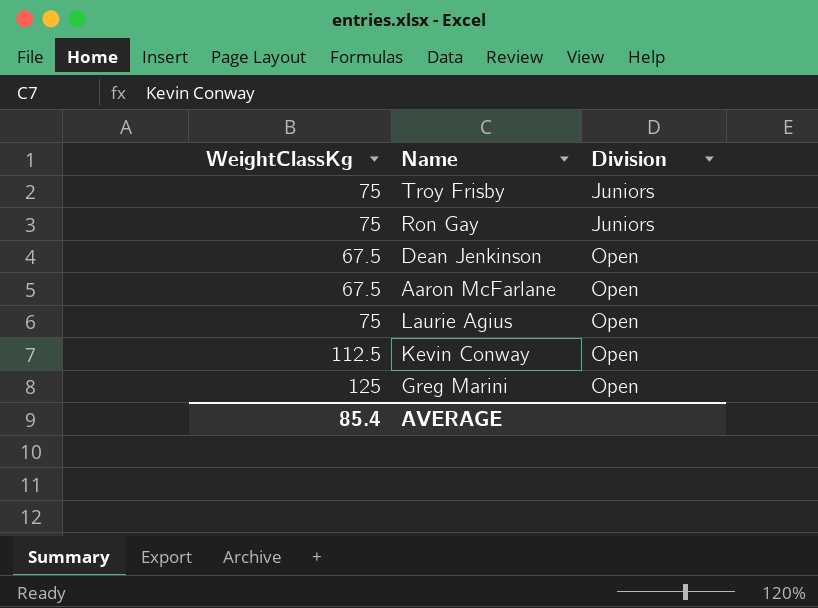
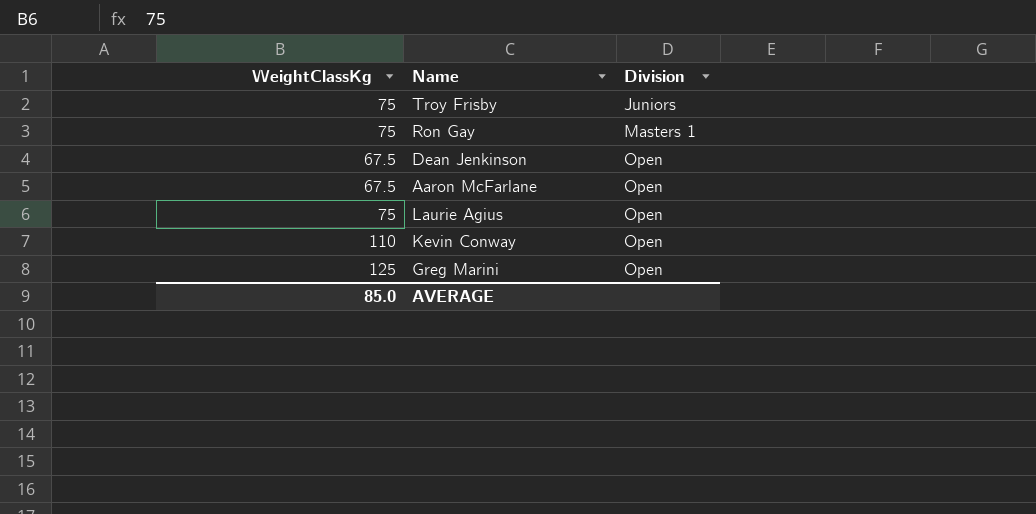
Ron Gay | Division: Juniors -> Masters 1
Kevin Conway | WeightClassKg: 112.5 -> 110
AVERAGE | WeightClassKg: 85.4 -> 85.0

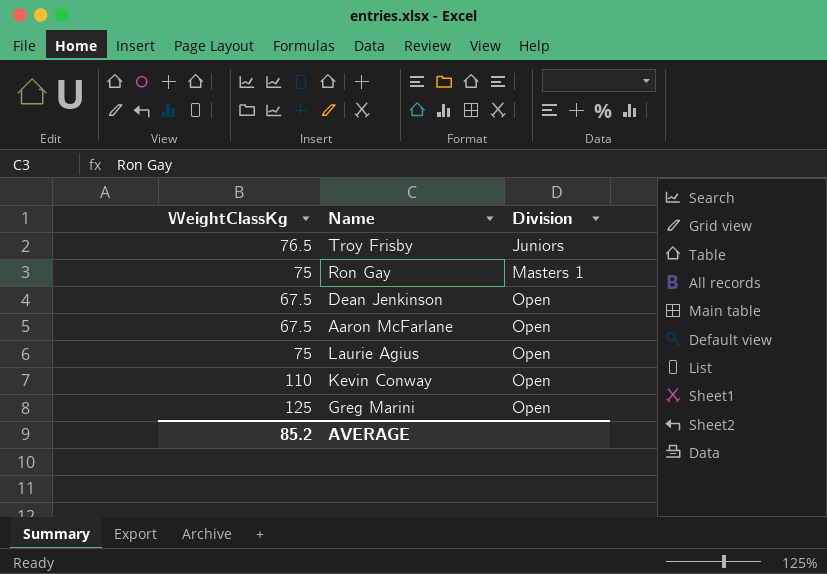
Troy Frisby | WeightClassKg: 75 -> 76.5
AVERAGE | WeightClassKg: 85.0 -> 85.2

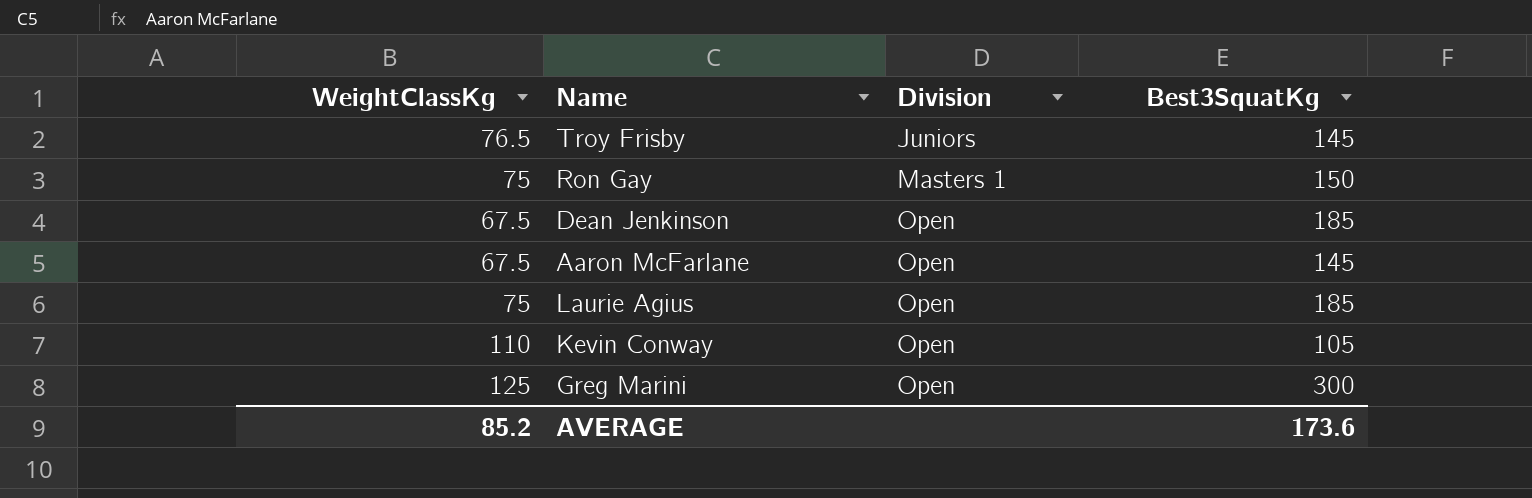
column Best3SquatKg | position: none -> 4

